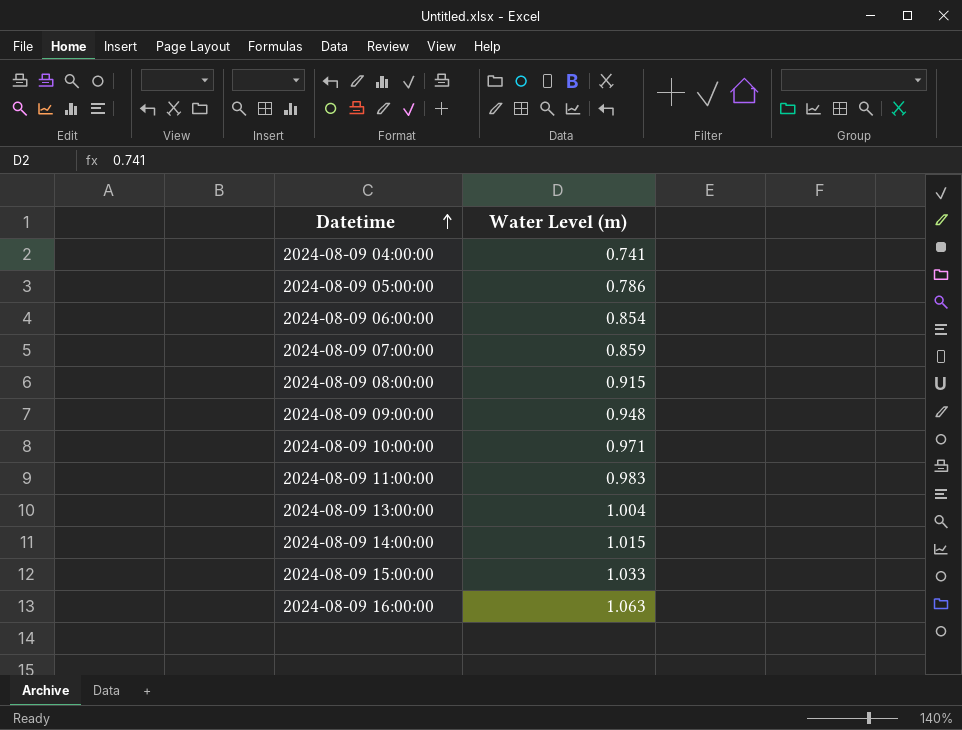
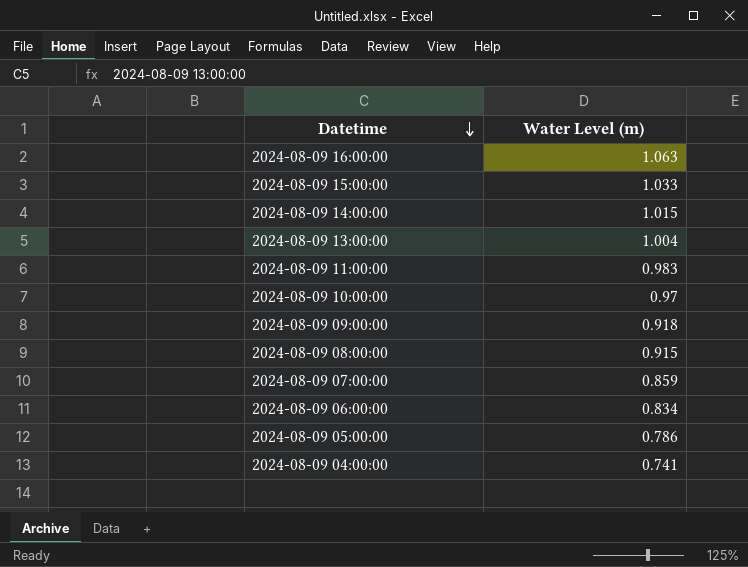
row order: Datetime ascending -> Datetime descending
2024-08-09 10:00:00 | Water Level (m): 0.971 -> 0.97
2024-08-09 09:00:00 | Water Level (m): 0.948 -> 0.918
2024-08-09 06:00:00 | Water Level (m): 0.854 -> 0.834

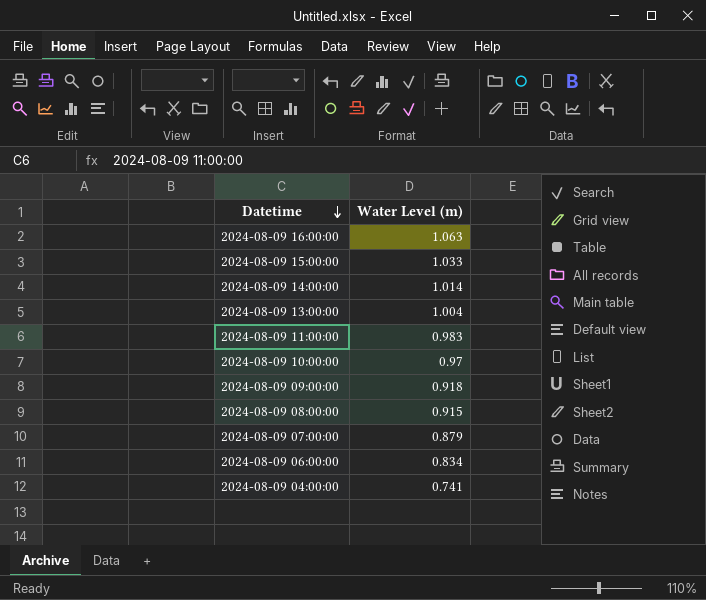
row 2024-08-09 05:00:00: 0.786 -> none
2024-08-09 14:00:00 | Water Level (m): 1.015 -> 1.014
2024-08-09 07:00:00 | Water Level (m): 0.859 -> 0.879

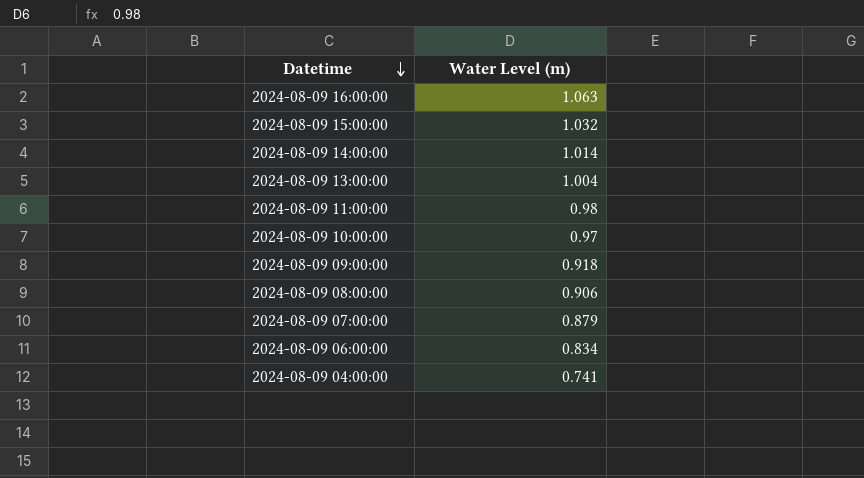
2024-08-09 15:00:00 | Water Level (m): 1.033 -> 1.032
2024-08-09 11:00:00 | Water Level (m): 0.983 -> 0.98
2024-08-09 08:00:00 | Water Level (m): 0.915 -> 0.906

